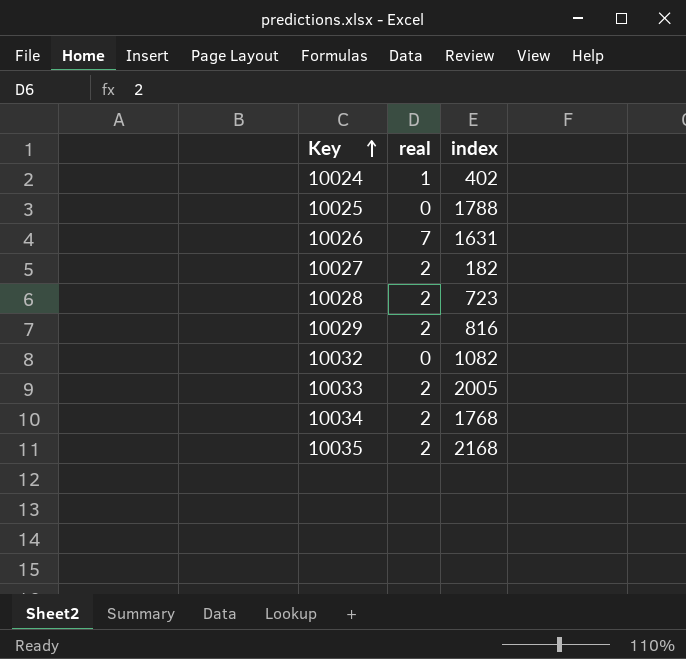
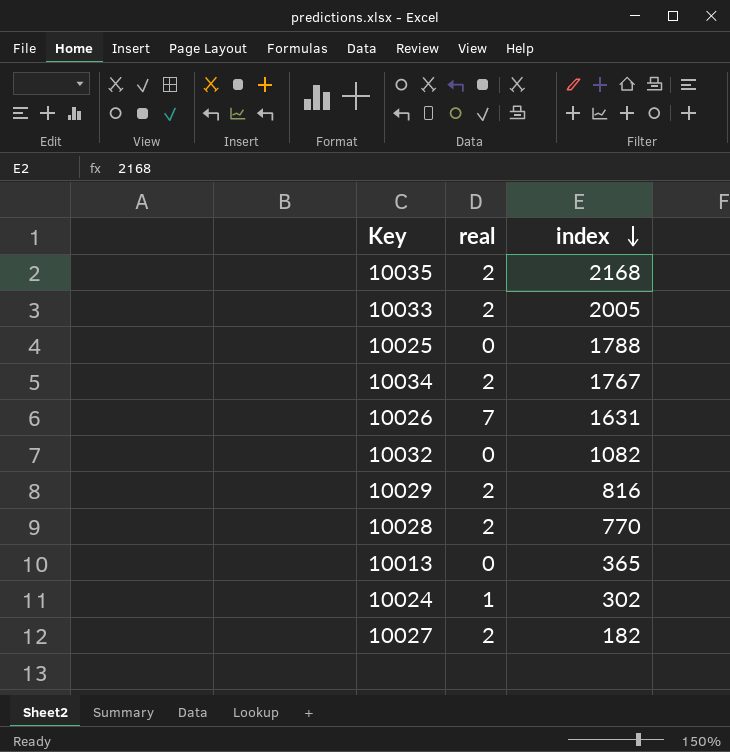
row order: Key ascending -> index descending
10034 | index: 1768 -> 1767
10028 | index: 723 -> 770
row 10013: none -> 0 | 365
10024 | index: 402 -> 302

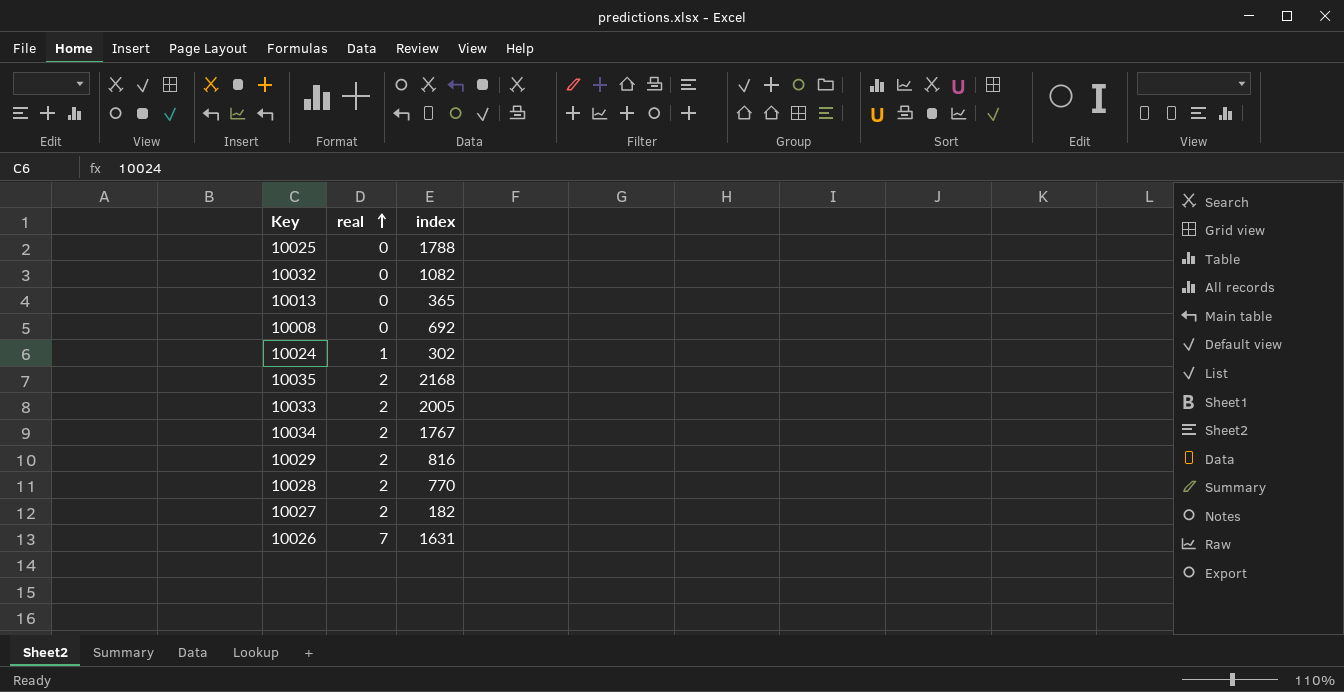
row order: index descending -> real ascending
row 10008: none -> 0 | 692

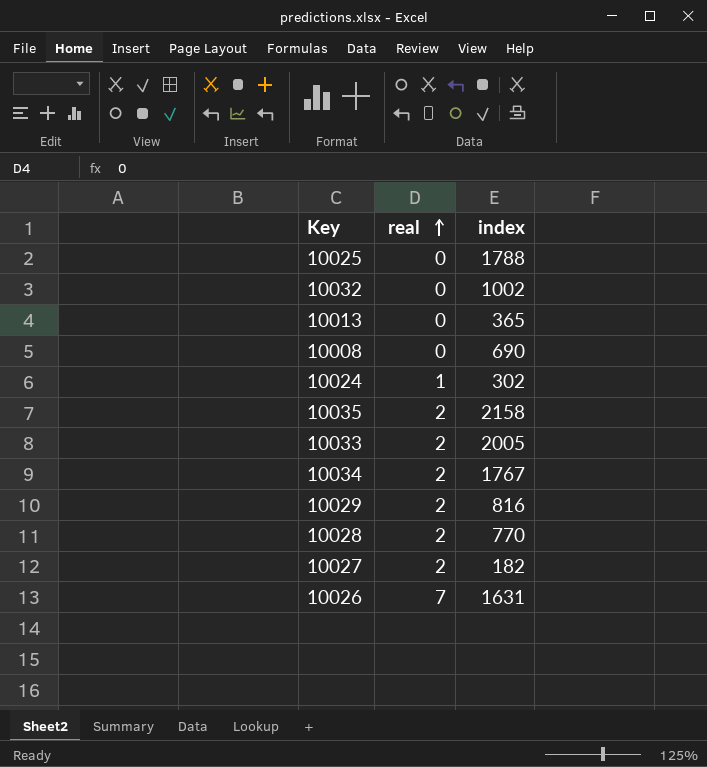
10032 | index: 1082 -> 1002
10008 | index: 692 -> 690
10035 | index: 2168 -> 2158

